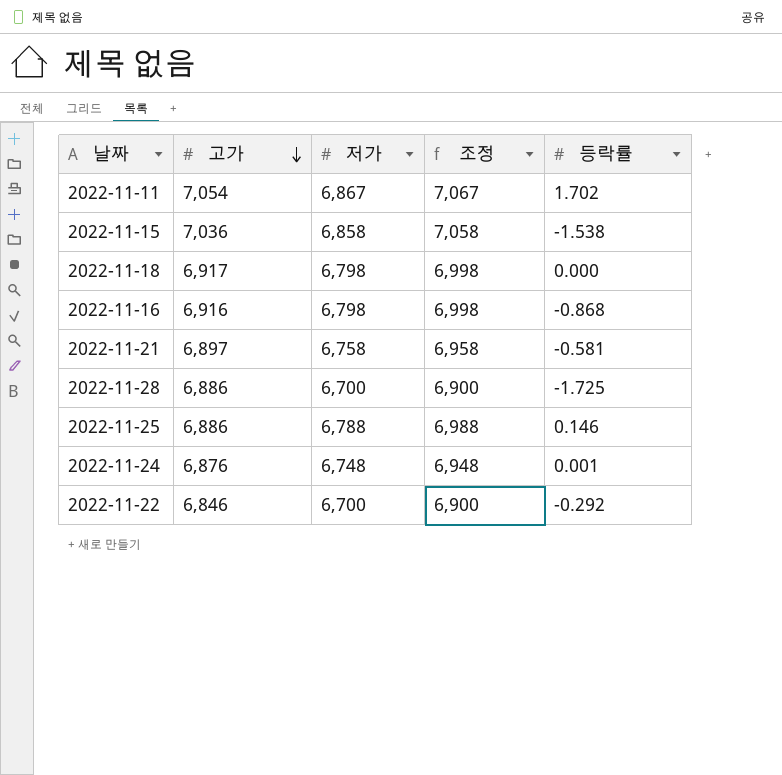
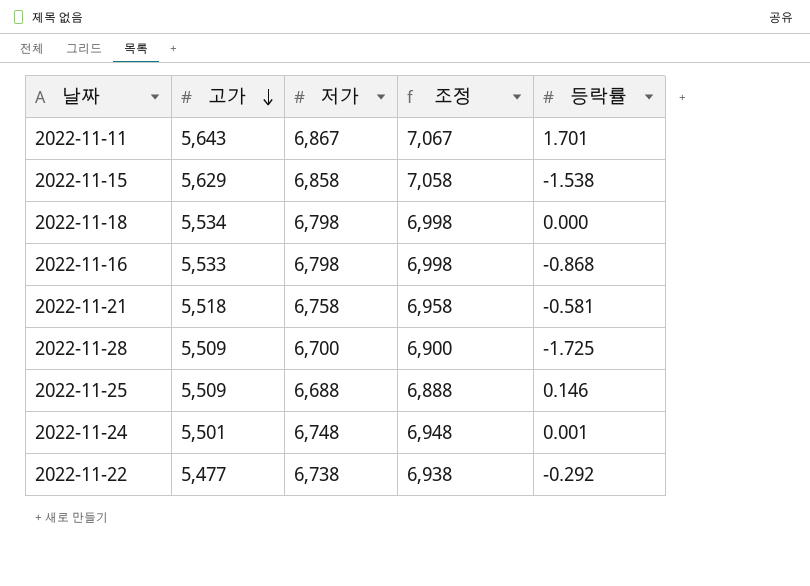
2022-11-11 | 고가: 7,054 -> 5,643
2022-11-11 | 등락률: 1.702 -> 1.701
2022-11-15 | 고가: 7,036 -> 5,629
2022-11-18 | 고가: 6,917 -> 5,534
2022-11-16 | 고가: 6,916 -> 5,533
2022-11-21 | 고가: 6,897 -> 5,518
2022-11-28 | 고가: 6,886 -> 5,509
2022-11-25 | 고가: 6,886 -> 5,509
2022-11-25 | 저가: 6,788 -> 6,688
2022-11-25 | 조정: 6,988 -> 6,888
2022-11-24 | 고가: 6,876 -> 5,501
2022-11-22 | 고가: 6,846 -> 5,477
2022-11-22 | 저가: 6,700 -> 6,738
2022-11-22 | 조정: 6,900 -> 6,938

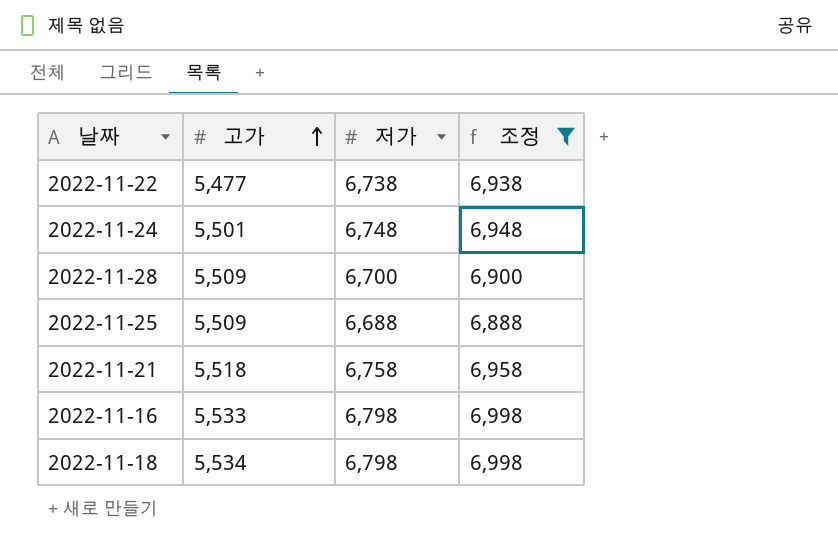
filter: none -> 조정 <= 6,998
row order: 고가 descending -> 고가 ascending
column 등락률 | position: 5 -> none

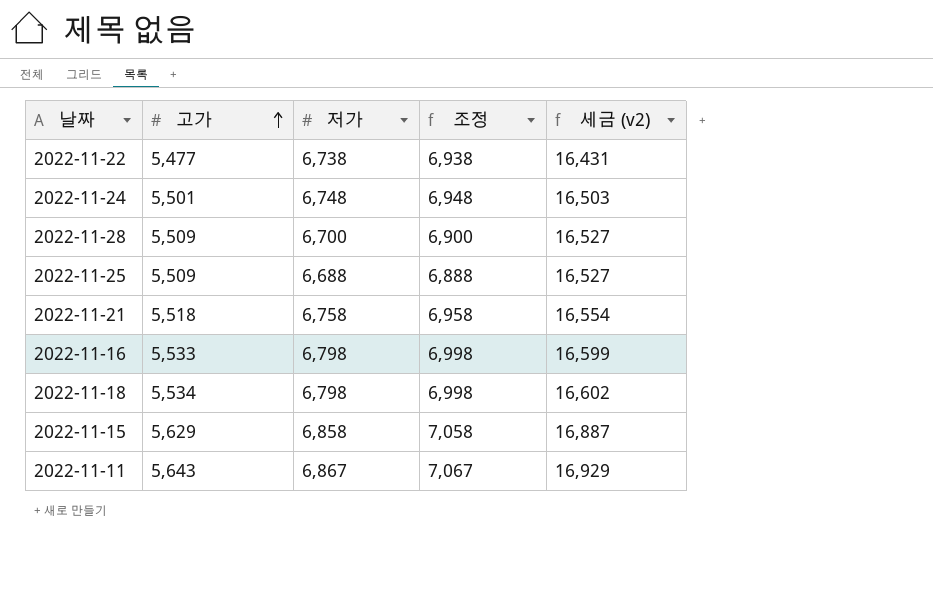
filter: 조정 <= 6,998 -> none
column 세금 (v2) | formula: none -> [고가] * 3

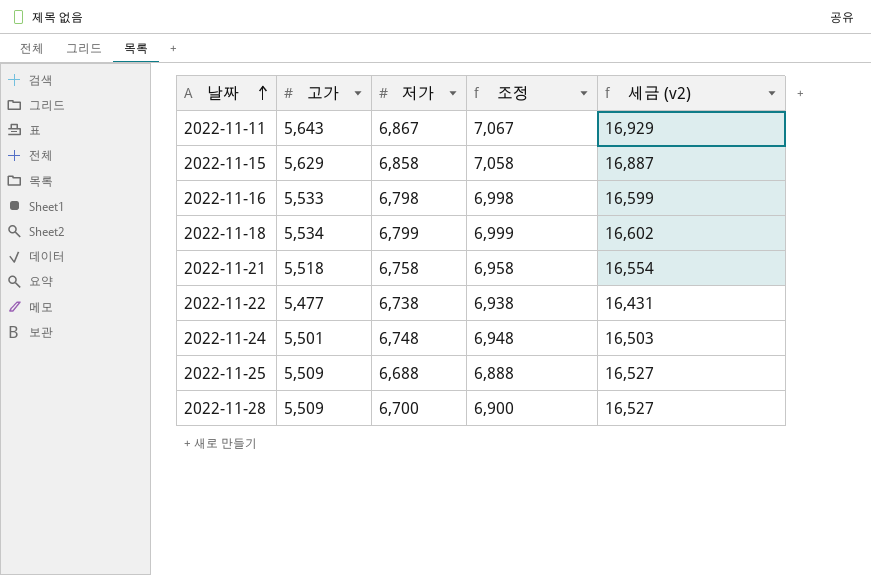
row order: 고가 ascending -> 날짜 ascending
2022-11-18 | 저가: 6,798 -> 6,799
2022-11-18 | 조정: 6,998 -> 6,999

